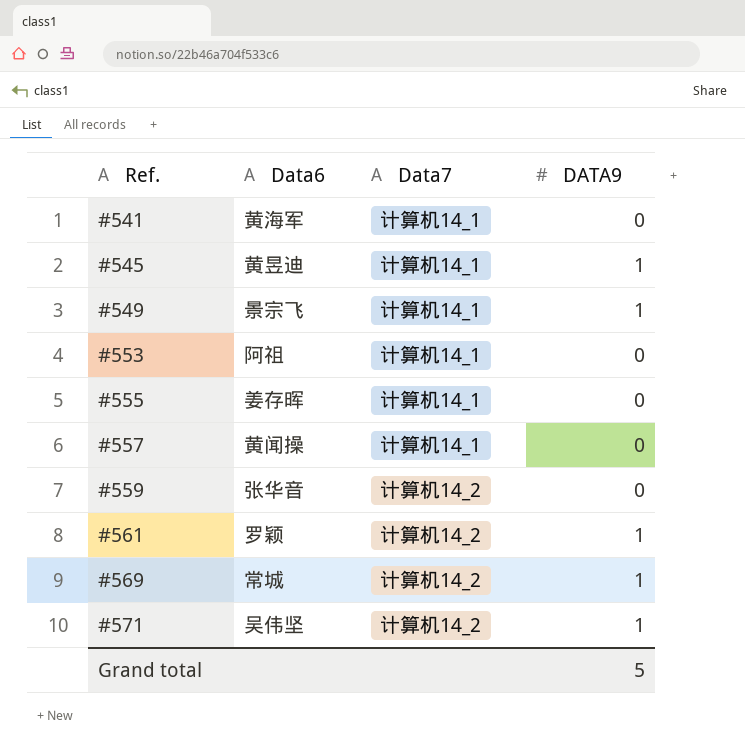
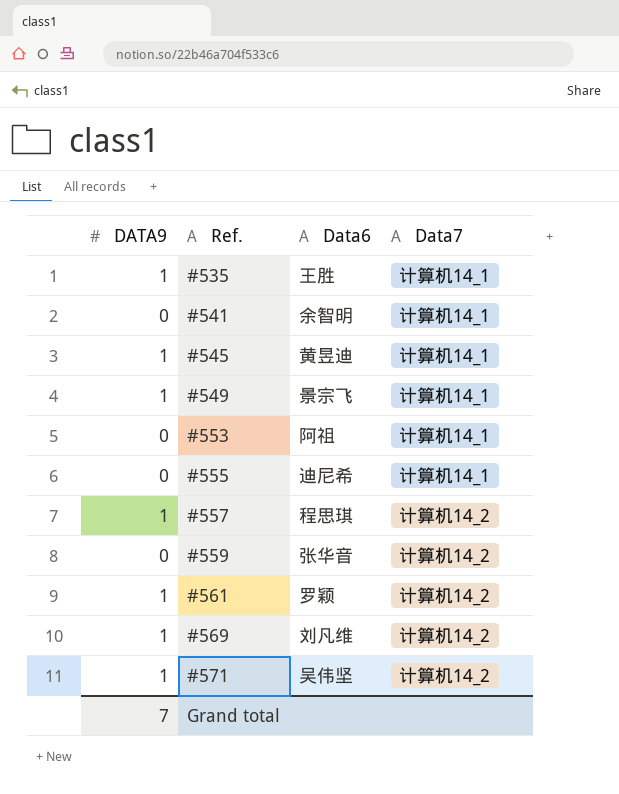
column DATA9 | position: 4 -> 1
row #535: none -> 1 | 王胜 | 计算机14_1
#541 | Data6: 黄海军 -> 余智明
#555 | Data6: 姜存晖 -> 迪尼希
#557 | DATA9: 0 -> 1
#557 | Data6: 黄闻操 -> 程思琪
#557 | Data7: 计算机14_1 -> 计算机14_2
#569 | Data6: 常城 -> 刘凡维
Grand total | DATA9: 5 -> 7

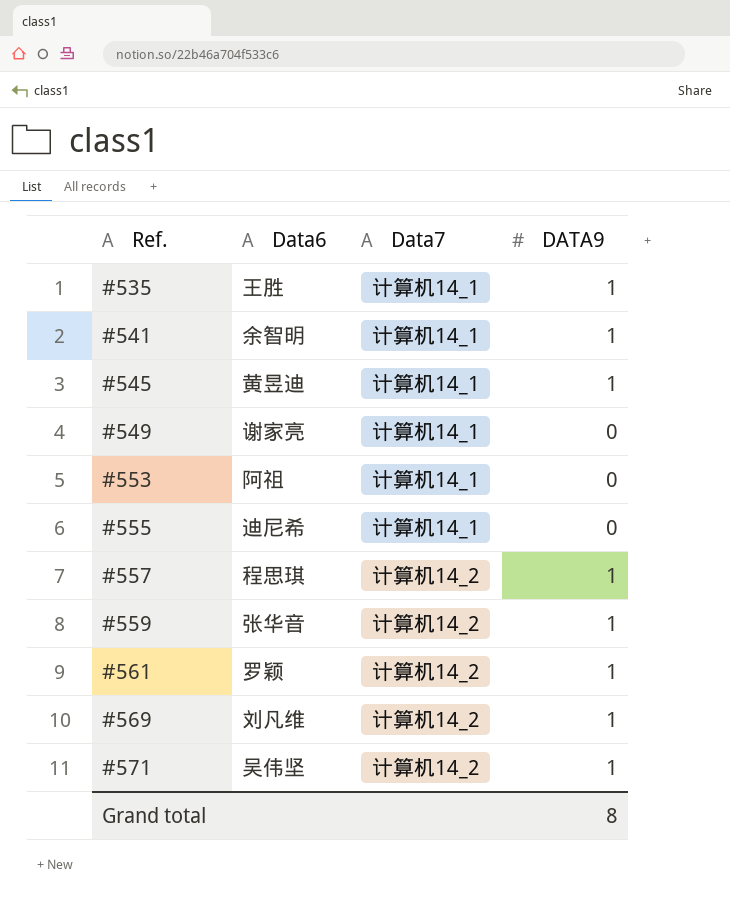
column DATA9 | position: 1 -> 4
#541 | DATA9: 0 -> 1
#549 | Data6: 景宗飞 -> 谢家亮
#549 | DATA9: 1 -> 0
#559 | DATA9: 0 -> 1
Grand total | DATA9: 7 -> 8

